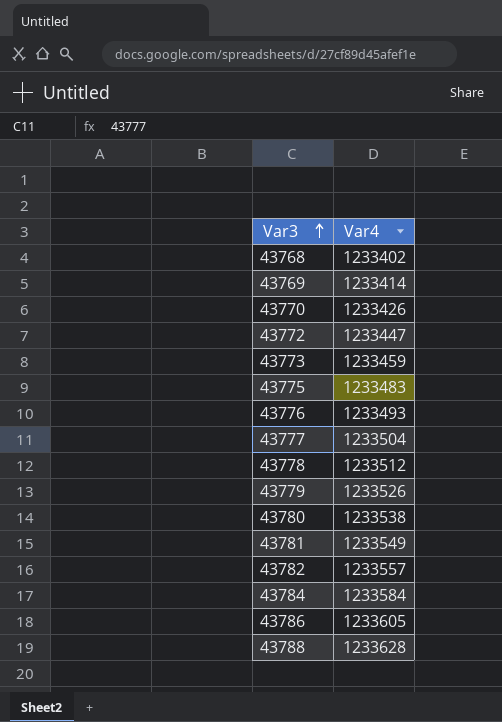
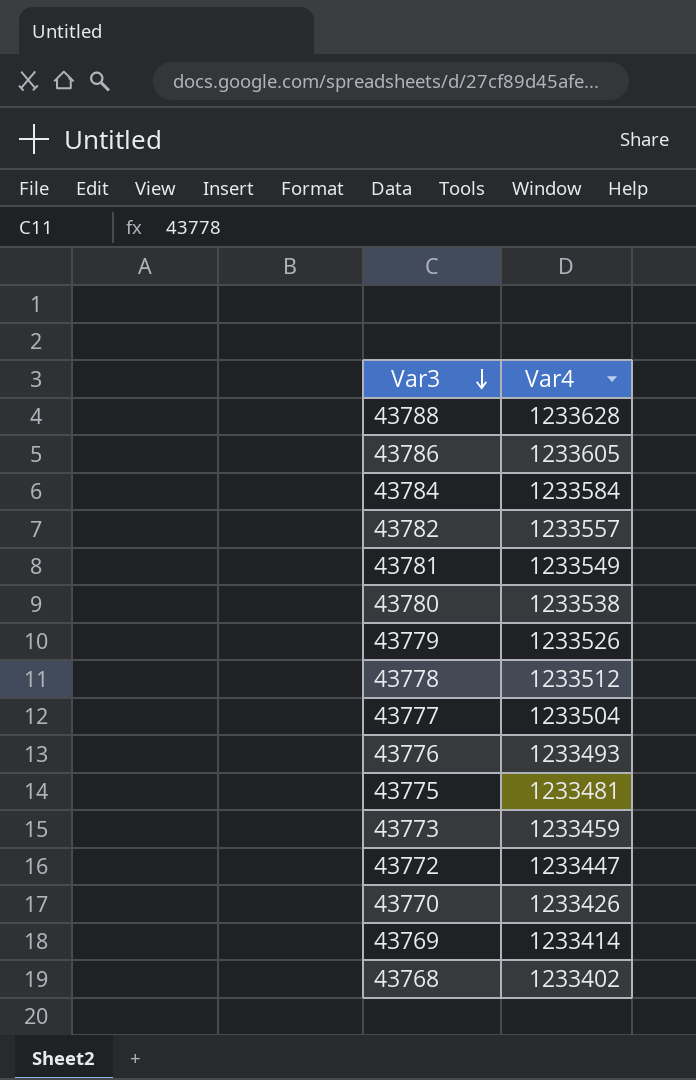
row order: Var3 ascending -> Var3 descending
43775 | Var4: 1233483 -> 1233481

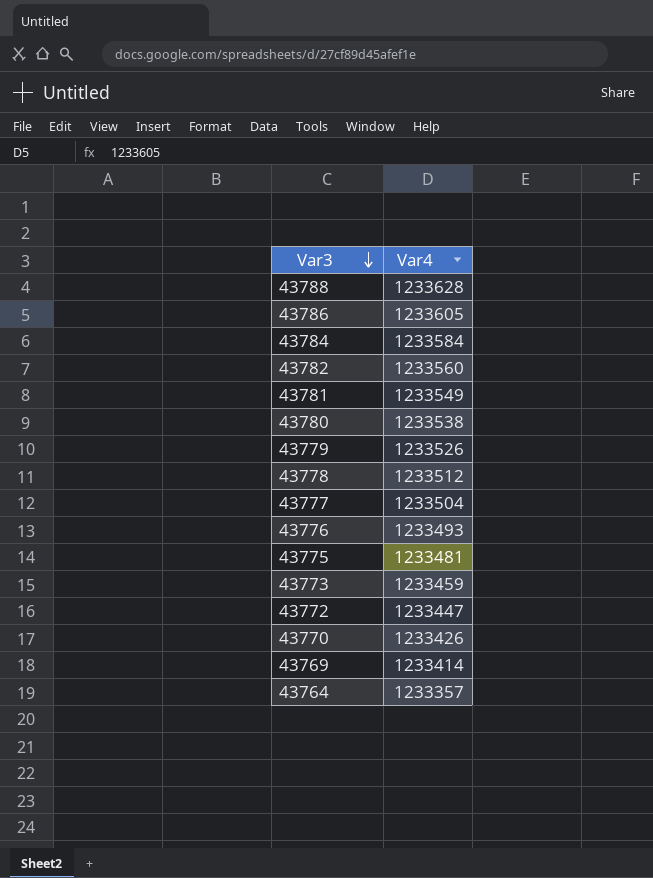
row 43768: 1233402 -> none
43782 | Var4: 1233557 -> 1233560
row 43764: none -> 1233357

